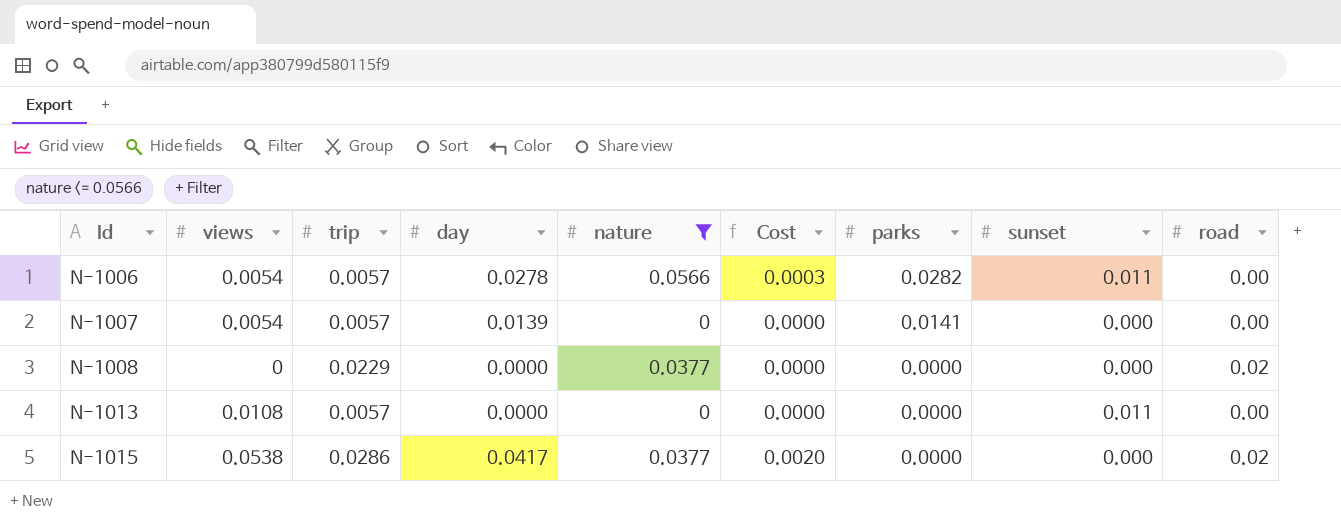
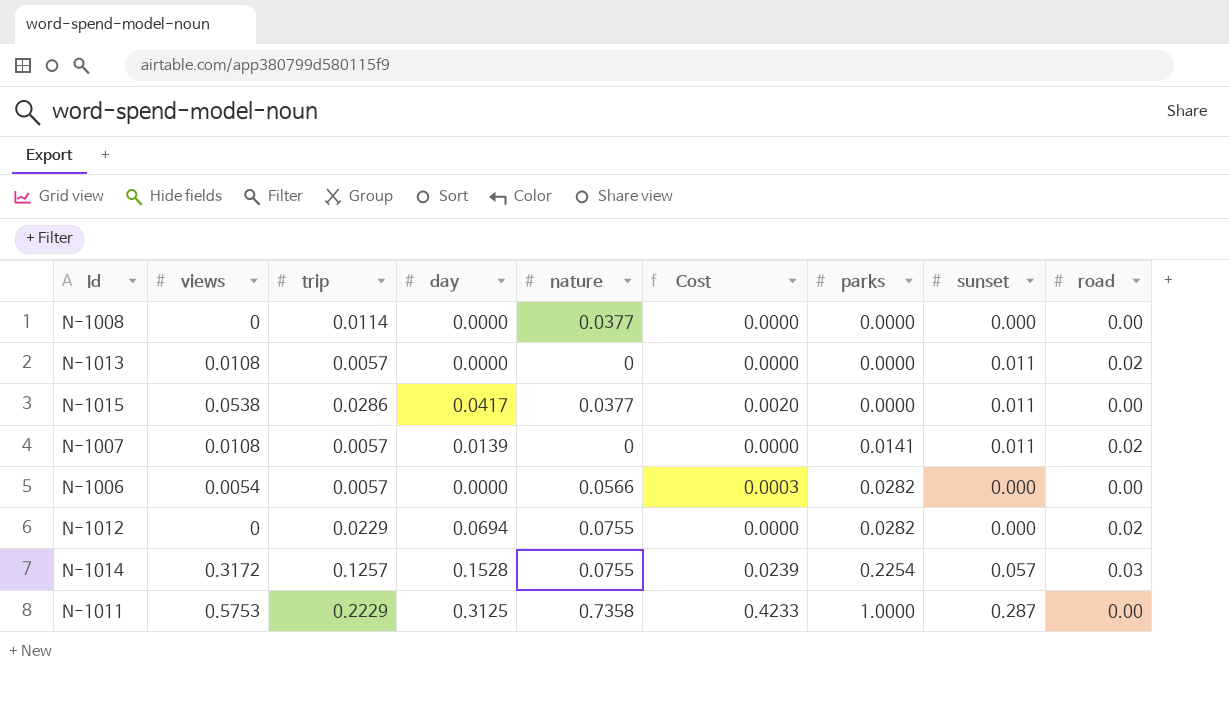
filter: nature <= 0.0566 -> none
row order: Id ascending -> parks ascending
N-1008 | trip: 0.0229 -> 0.0114
N-1008 | road: 0.02 -> 0.00
N-1013 | road: 0.00 -> 0.02
N-1015 | sunset: 0.000 -> 0.011
N-1015 | road: 0.02 -> 0.00
N-1007 | views: 0.0054 -> 0.0108
N-1007 | sunset: 0.000 -> 0.011
N-1007 | road: 0.00 -> 0.02
N-1006 | day: 0.0278 -> 0.0000
N-1006 | sunset: 0.011 -> 0.000

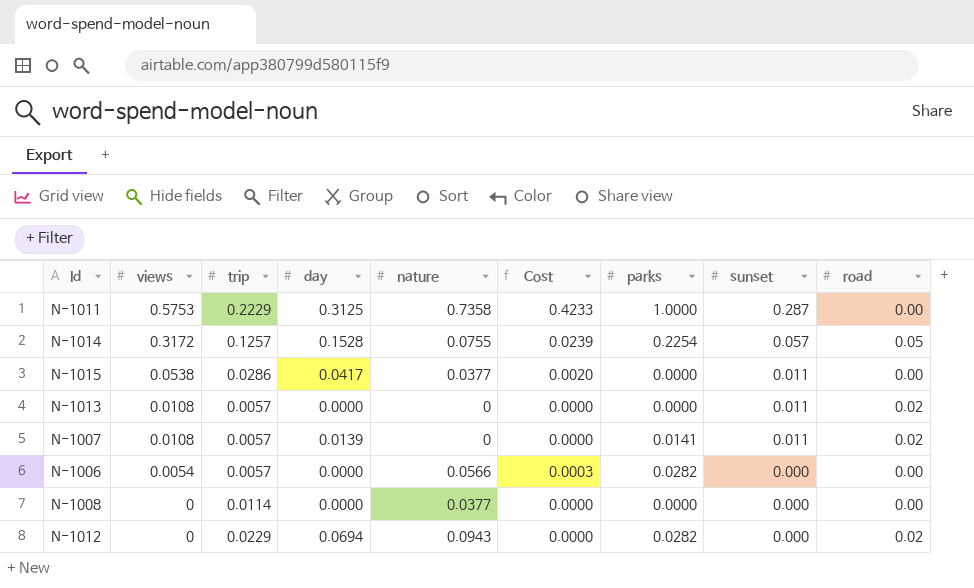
row order: parks ascending -> views descending
N-1014 | road: 0.03 -> 0.05
N-1012 | nature: 0.0755 -> 0.0943

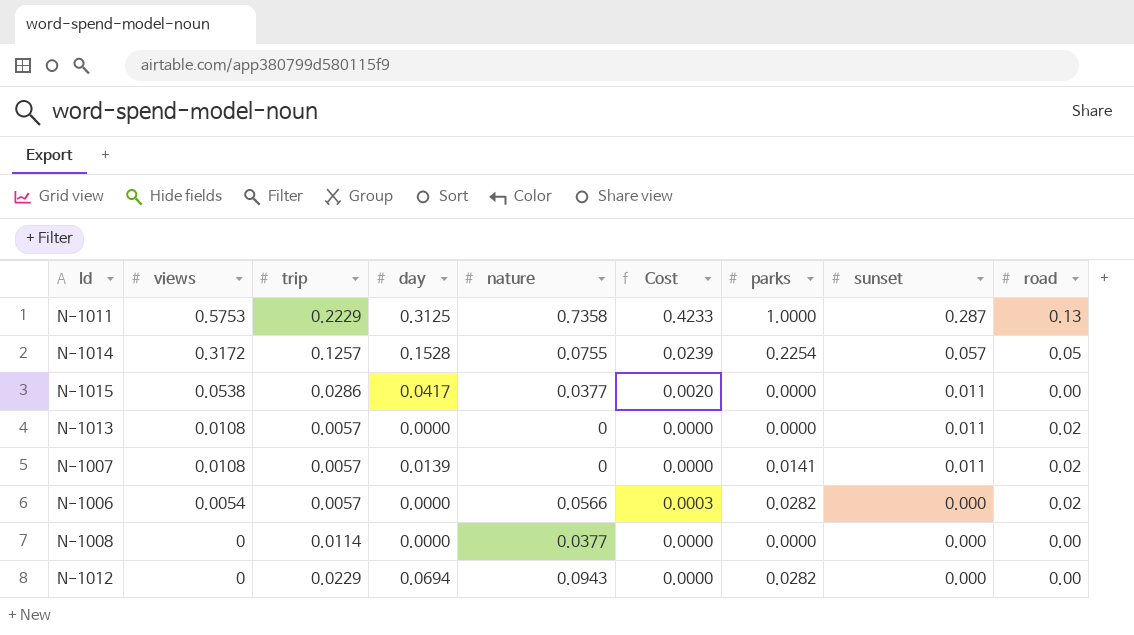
N-1011 | road: 0.00 -> 0.13
N-1006 | road: 0.00 -> 0.02
N-1012 | road: 0.02 -> 0.00

